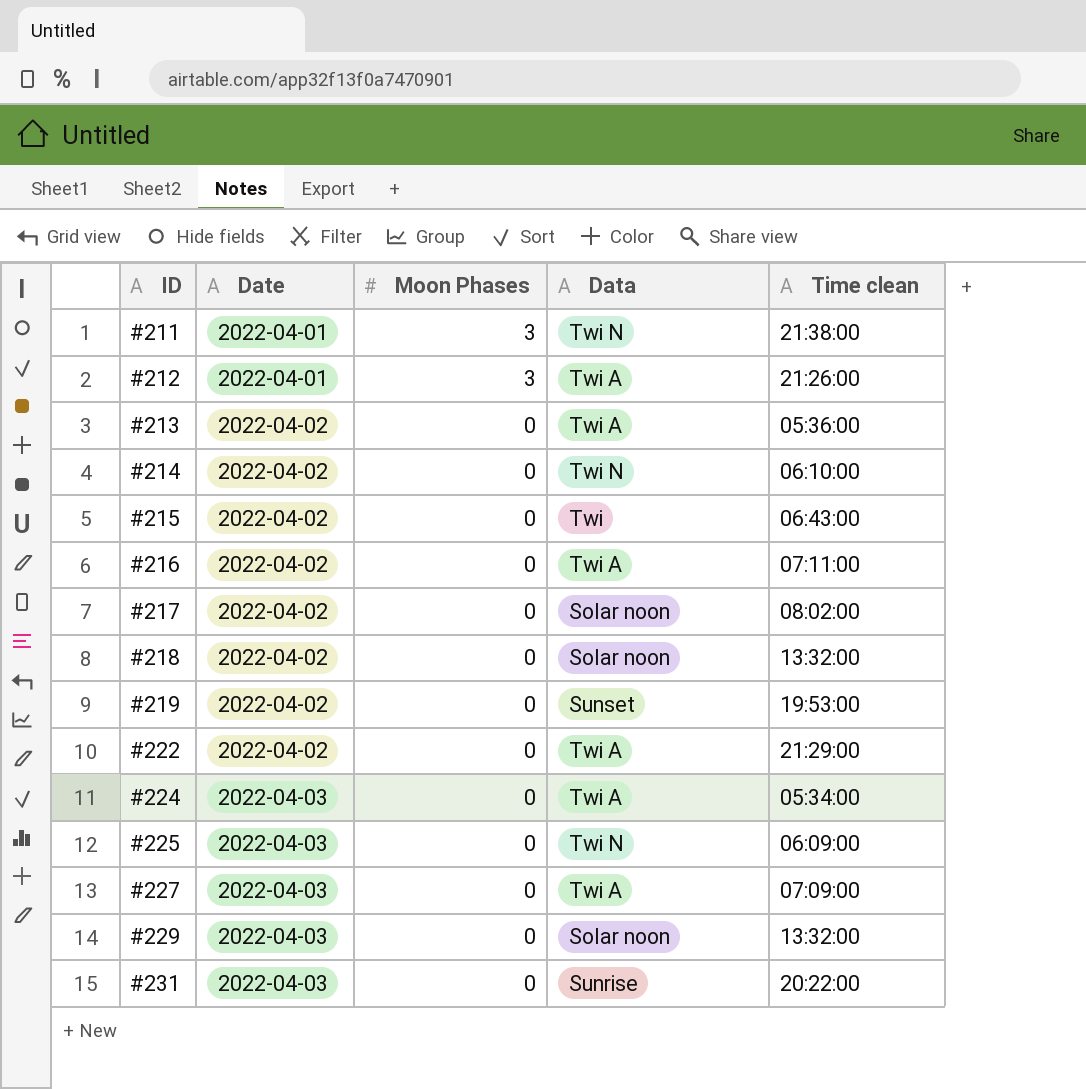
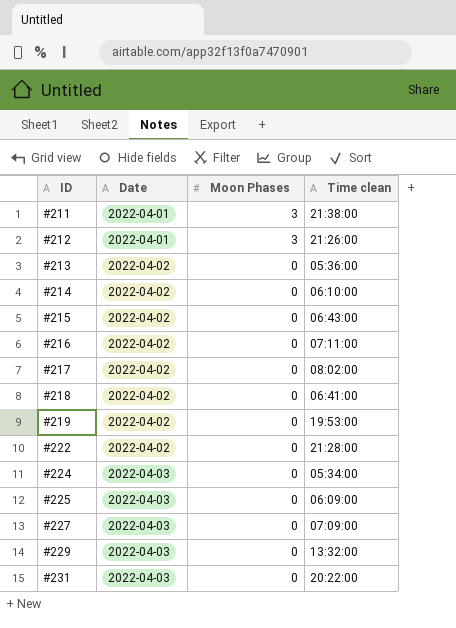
column Data | position: 4 -> none
#218 | Time clean: 13:32:00 -> 06:41:00
#222 | Time clean: 21:29:00 -> 21:28:00

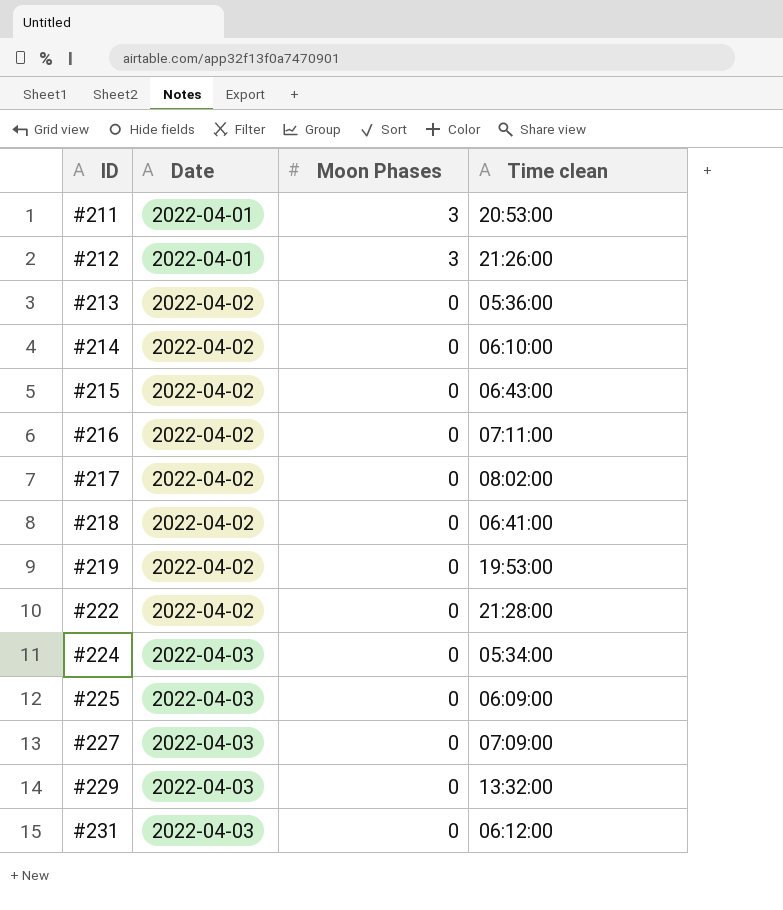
#211 | Time clean: 21:38:00 -> 20:53:00
#231 | Time clean: 20:22:00 -> 06:12:00

